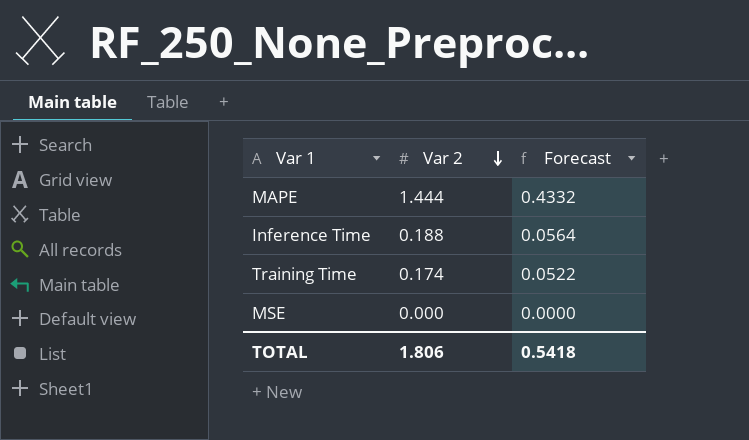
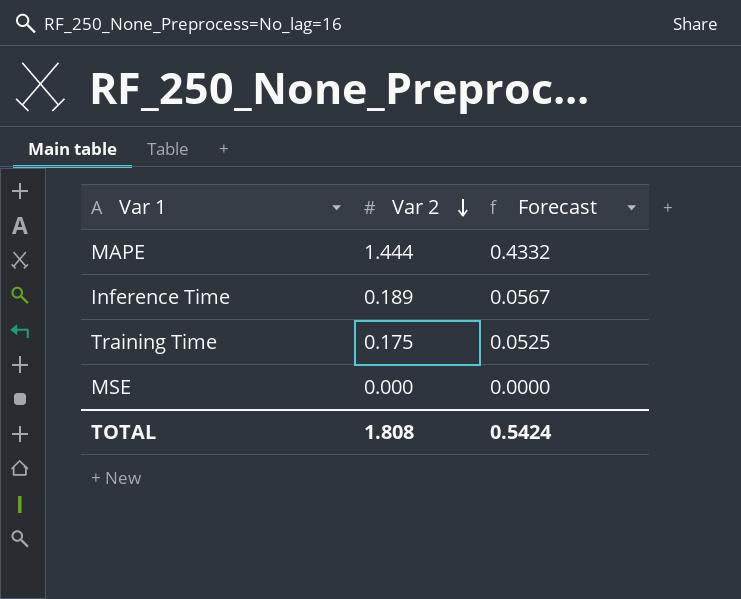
Inference Time | Var 2: 0.188 -> 0.189
Inference Time | Forecast: 0.0564 -> 0.0567
Training Time | Var 2: 0.174 -> 0.175
Training Time | Forecast: 0.0522 -> 0.0525
TOTAL | Var 2: 1.806 -> 1.808
TOTAL | Forecast: 0.5418 -> 0.5424

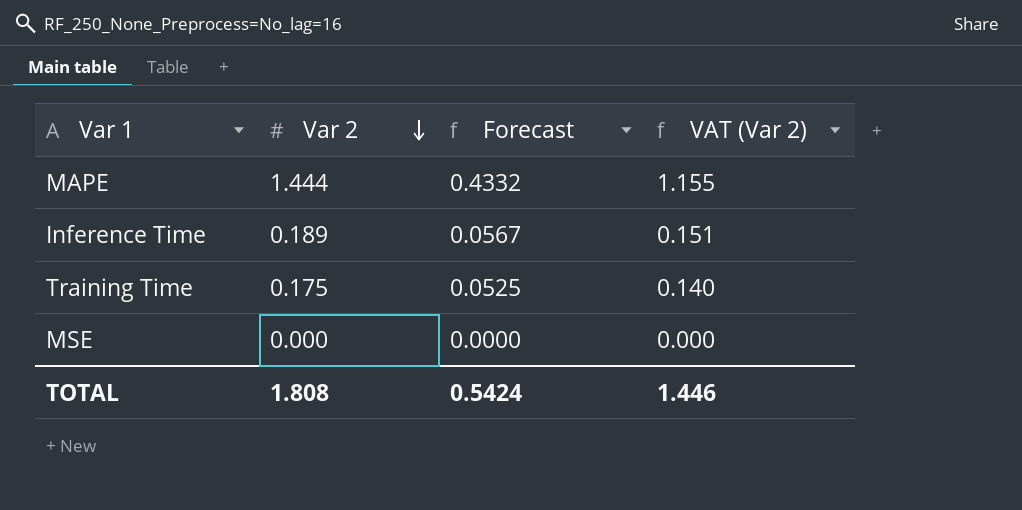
column VAT (Var 2) | formula: none -> [Var 2] * 0.8

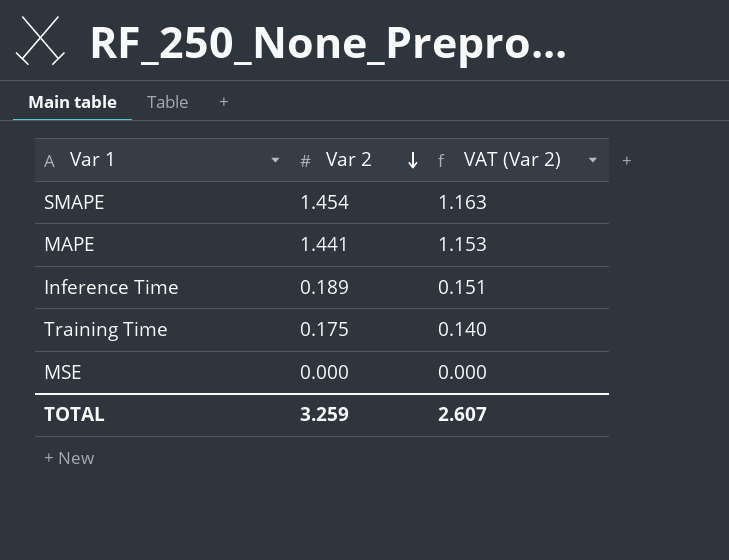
column Forecast | formula: [Var 2] * 0.3 -> none
row SMAPE: none -> 1.454 | 1.163
MAPE | Var 2: 1.444 -> 1.441
MAPE | VAT (Var 2): 1.155 -> 1.153
TOTAL | Var 2: 1.808 -> 3.259
TOTAL | VAT (Var 2): 1.446 -> 2.607

